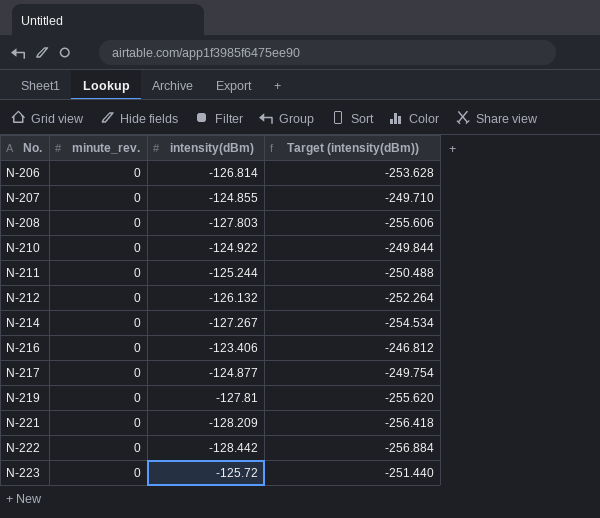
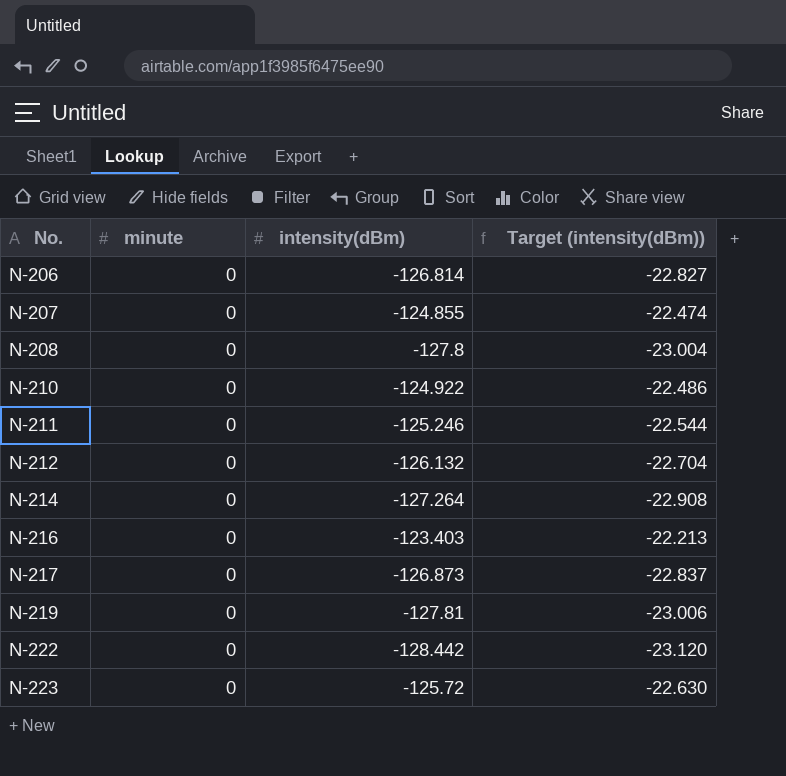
column name: minute_rev. -> minute
column Target (intensity(dBm)) | formula: [intensity(dBm)] * 2 -> [intensity(dBm)] * 0.18
row N-221: 0 | -128.209 | -256.418 -> none
N-208 | intensity(dBm): -127.803 -> -127.8
N-211 | intensity(dBm): -125.244 -> -125.246
N-214 | intensity(dBm): -127.267 -> -127.264
N-216 | intensity(dBm): -123.406 -> -123.403
N-217 | intensity(dBm): -124.877 -> -126.873

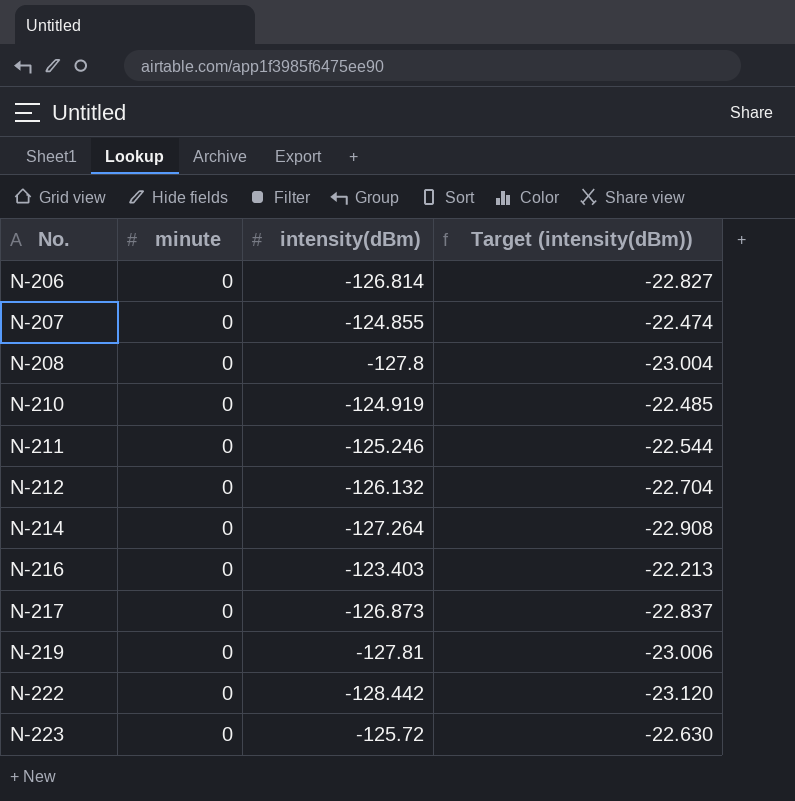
N-210 | intensity(dBm): -124.922 -> -124.919
N-210 | Target (intensity(dBm)): -22.486 -> -22.485

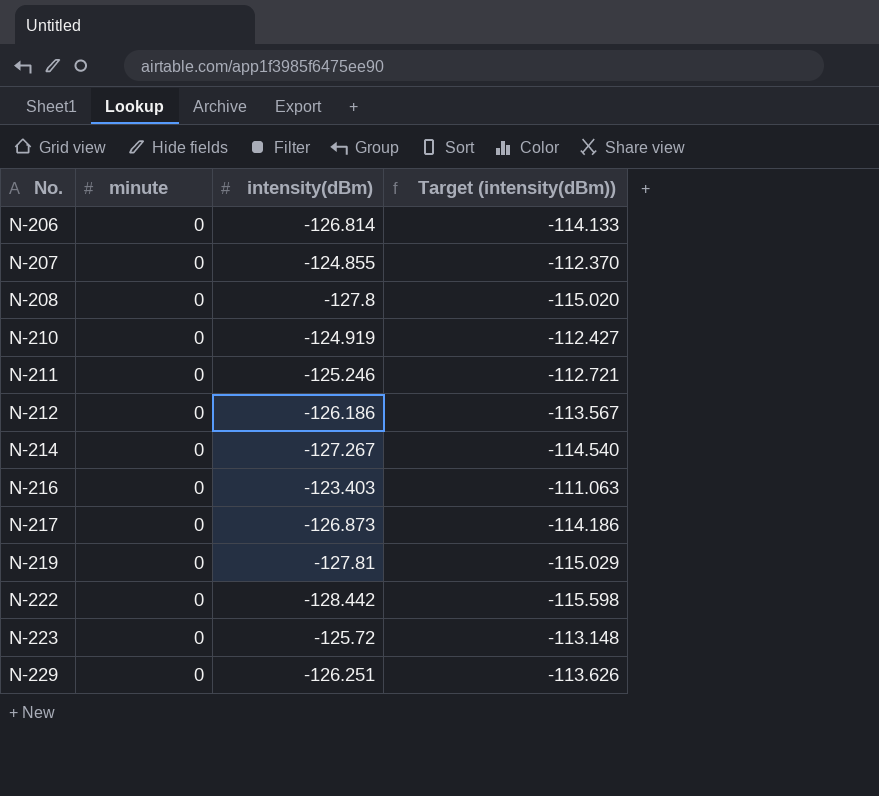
column Target (intensity(dBm)) | formula: [intensity(dBm)] * 0.18 -> [intensity(dBm)] * 0.9
N-212 | intensity(dBm): -126.132 -> -126.186
N-214 | intensity(dBm): -127.264 -> -127.267
row N-229: none -> 0 | -126.251 | -113.626

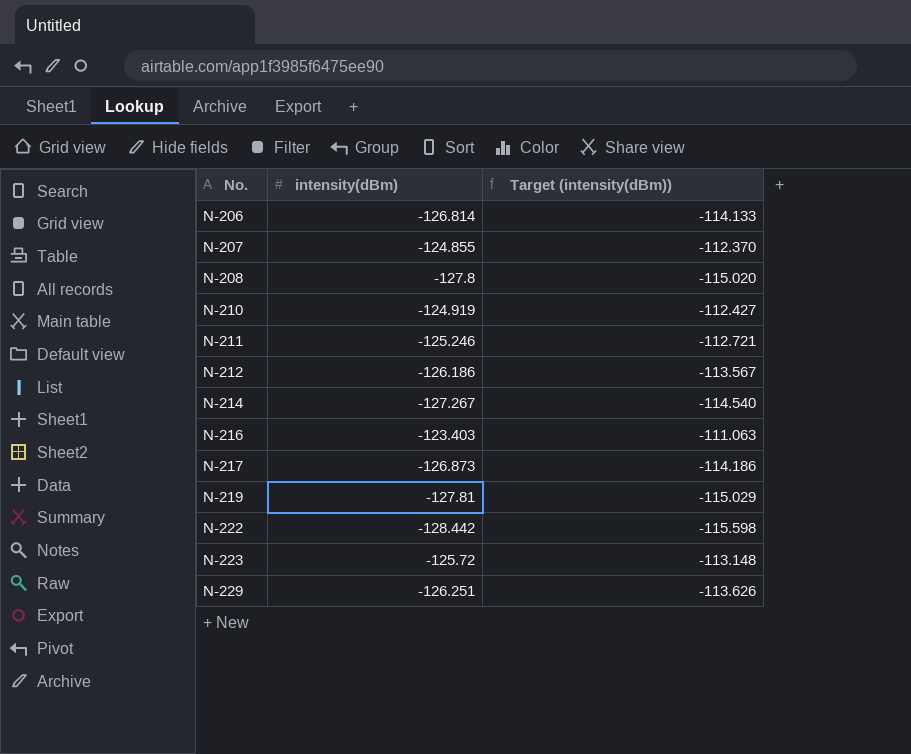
column minute | position: 2 -> none

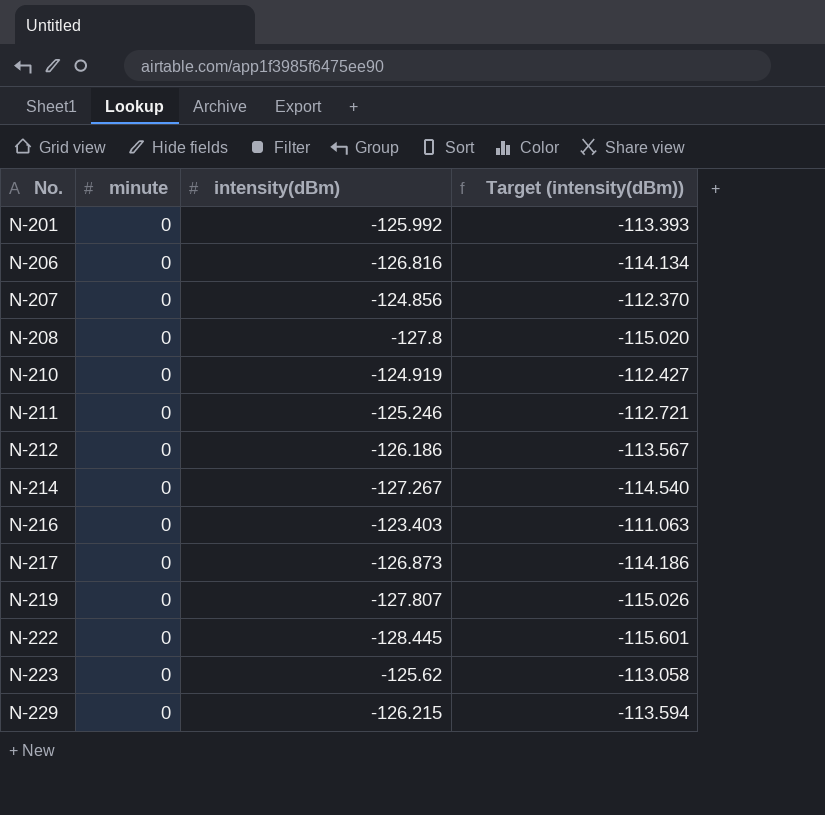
column minute | position: none -> 2
row N-201: none -> 0 | -125.992 | -113.393
N-206 | intensity(dBm): -126.814 -> -126.816
N-206 | Target (intensity(dBm)): -114.133 -> -114.134
N-207 | intensity(dBm): -124.855 -> -124.856
N-219 | intensity(dBm): -127.81 -> -127.807
N-219 | Target (intensity(dBm)): -115.029 -> -115.026
N-222 | intensity(dBm): -128.442 -> -128.445
N-222 | Target (intensity(dBm)): -115.598 -> -115.601
N-223 | intensity(dBm): -125.72 -> -125.62
N-223 | Target (intensity(dBm)): -113.148 -> -113.058
N-229 | intensity(dBm): -126.251 -> -126.215
N-229 | Target (intensity(dBm)): -113.626 -> -113.594

